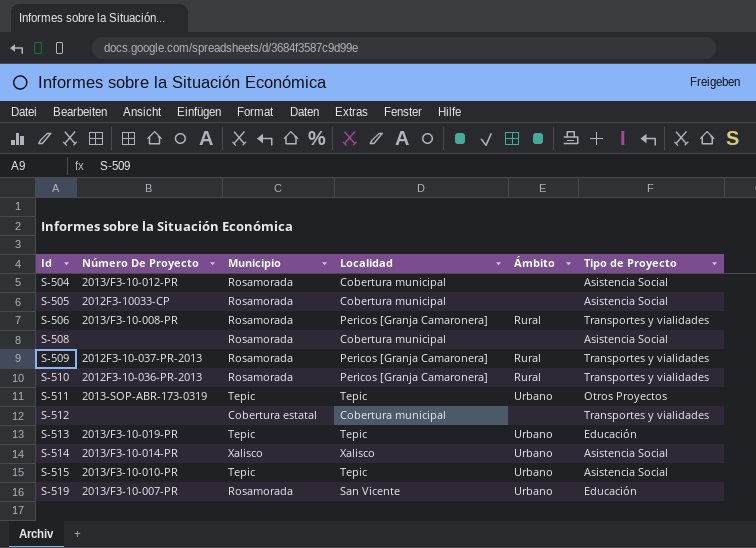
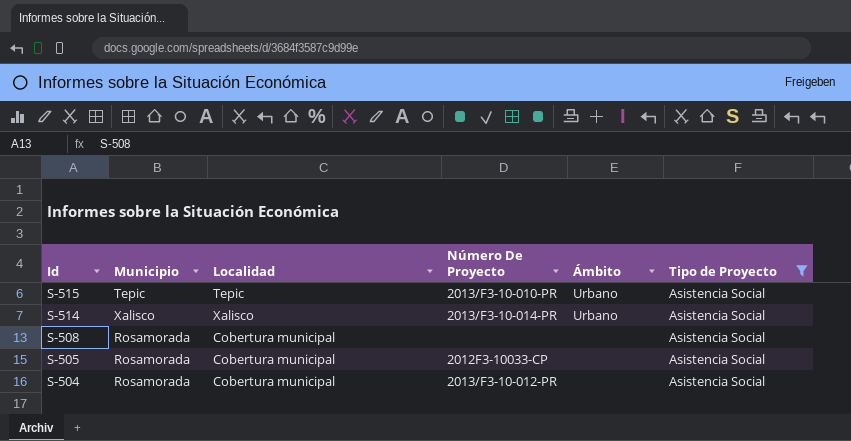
filter: none -> Tipo de Proyecto = Asistencia Social
row order: Id ascending -> Id descending
column Número De Proyecto | position: 2 -> 4

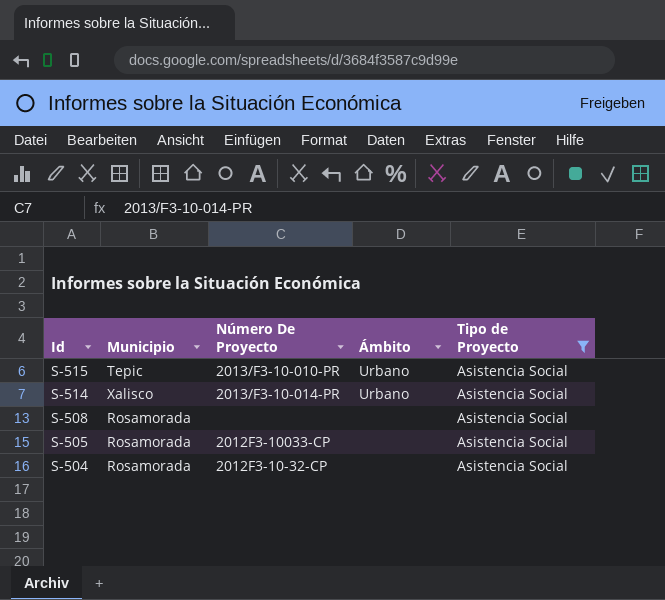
column Localidad | position: 3 -> none
S-504 | Número De Proyecto: 2013/F3-10-012-PR -> 2012F3-10-32-CP

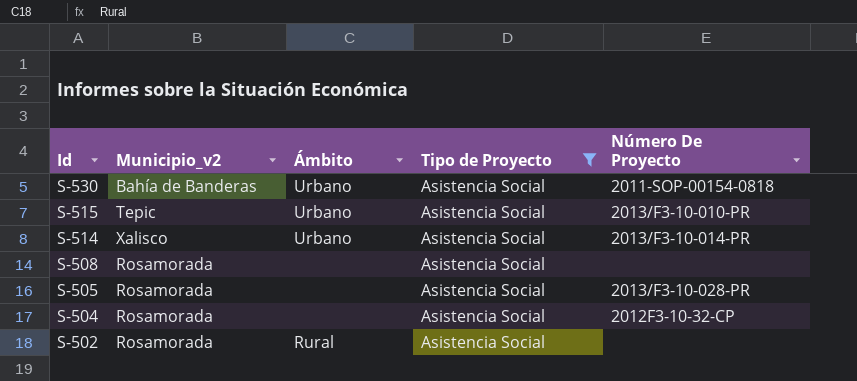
column name: Municipio -> Municipio_v2
column Número De Proyecto | position: 3 -> 5
row S-530: none -> Bahía de Banderas | Urbano | Asistencia Social | 2011-SOP-00154-0818
S-505 | Número De Proyecto: 2012F3-10033-CP -> 2013/F3-10-028-PR
row S-502: none -> Rosamorada | Rural | Asistencia Social | none

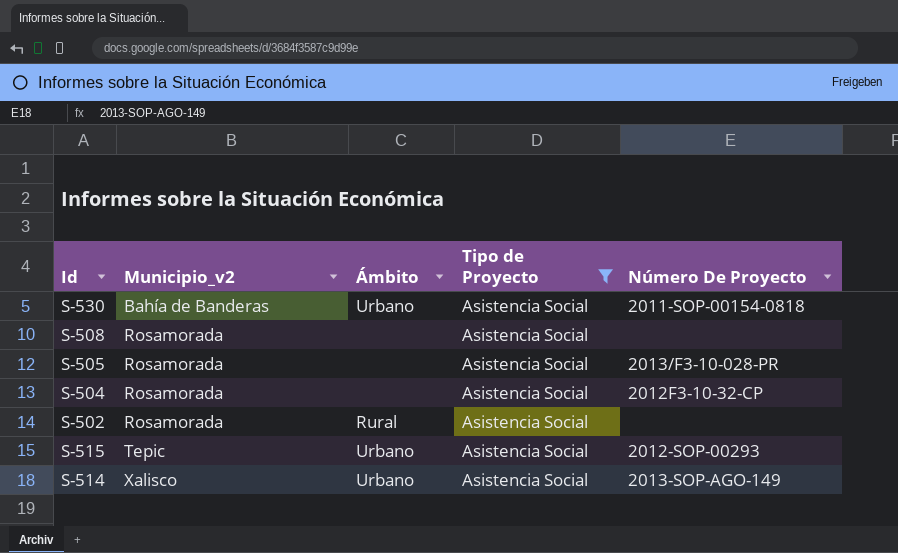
row order: Id descending -> Municipio_v2 ascending
S-515 | Número De Proyecto: 2013/F3-10-010-PR -> 2012-SOP-00293
S-514 | Número De Proyecto: 2013/F3-10-014-PR -> 2013-SOP-AGO-149

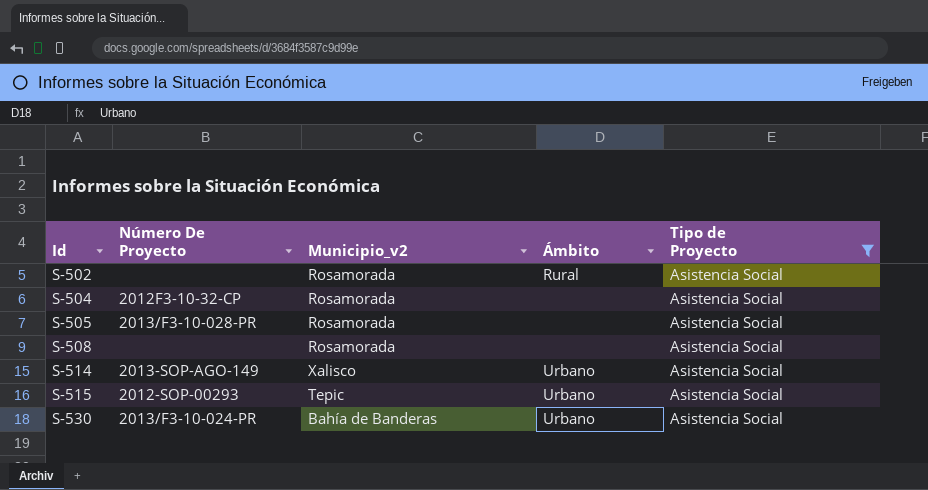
row order: Municipio_v2 ascending -> Id ascending
column Número De Proyecto | position: 5 -> 2
S-530 | Número De Proyecto: 2011-SOP-00154-0818 -> 2013/F3-10-024-PR

